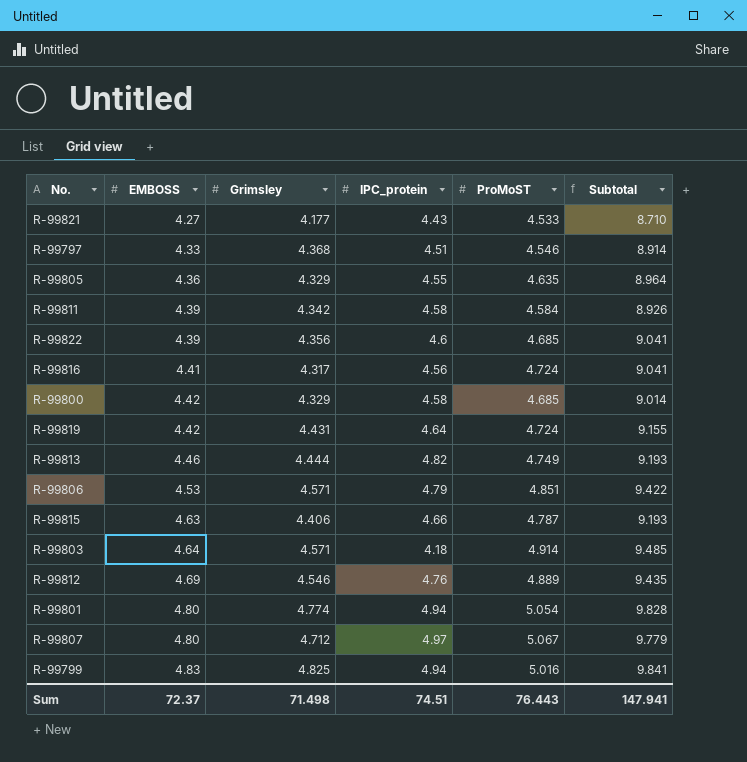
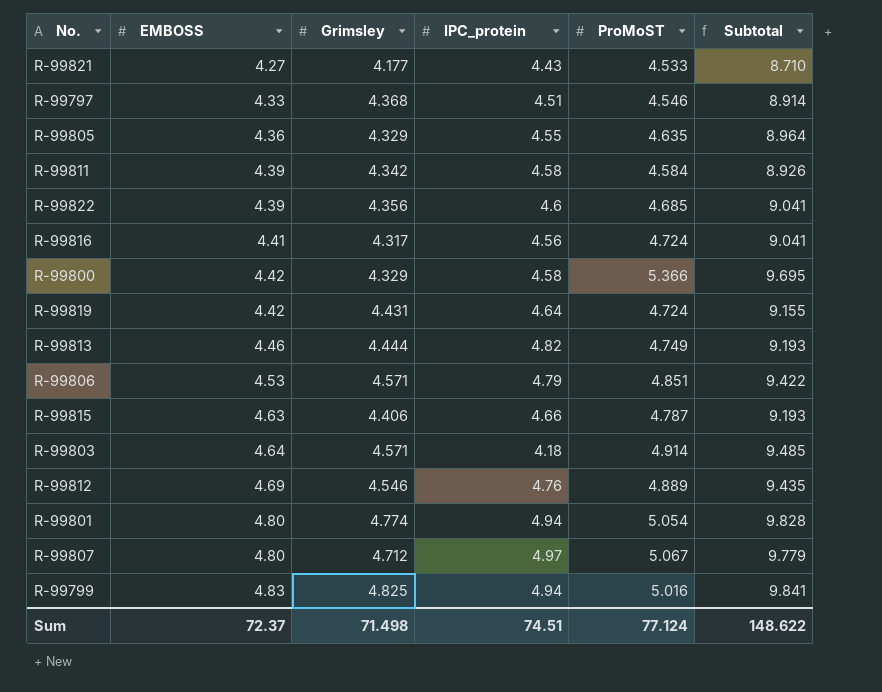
R-99800 | ProMoST: 4.685 -> 5.366
R-99800 | Subtotal: 9.014 -> 9.695
Sum | ProMoST: 76.443 -> 77.124
Sum | Subtotal: 147.941 -> 148.622

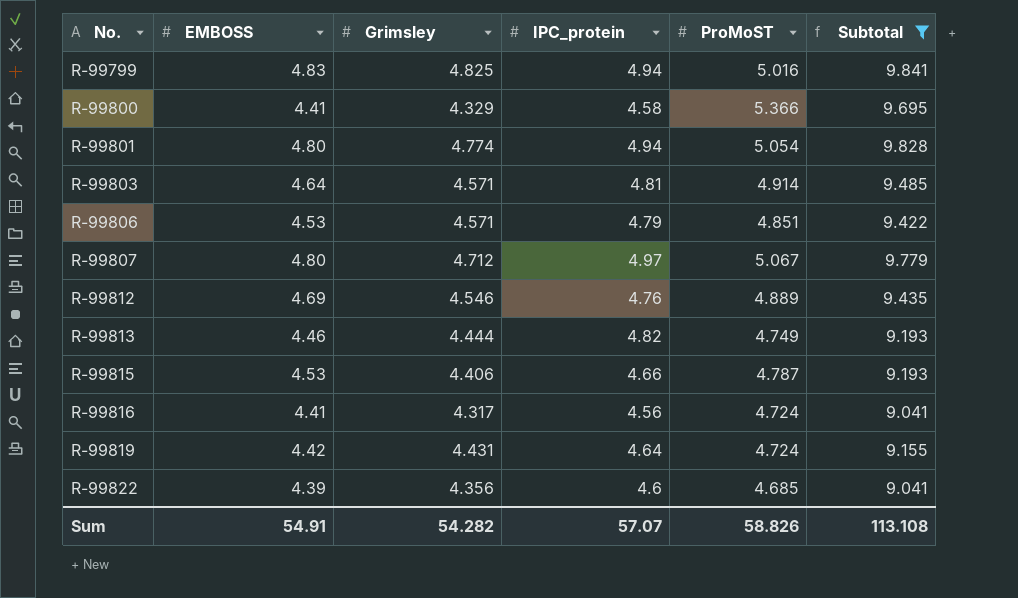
filter: none -> Subtotal >= 9.041
row order: EMBOSS ascending -> No. ascending
R-99800 | EMBOSS: 4.42 -> 4.41
R-99803 | IPC_protein: 4.18 -> 4.81
R-99815 | EMBOSS: 4.63 -> 4.53
Sum | EMBOSS: 72.37 -> 54.91
Sum | Grimsley: 71.498 -> 54.282
Sum | IPC_protein: 74.51 -> 57.07
Sum | ProMoST: 77.124 -> 58.826
Sum | Subtotal: 148.622 -> 113.108

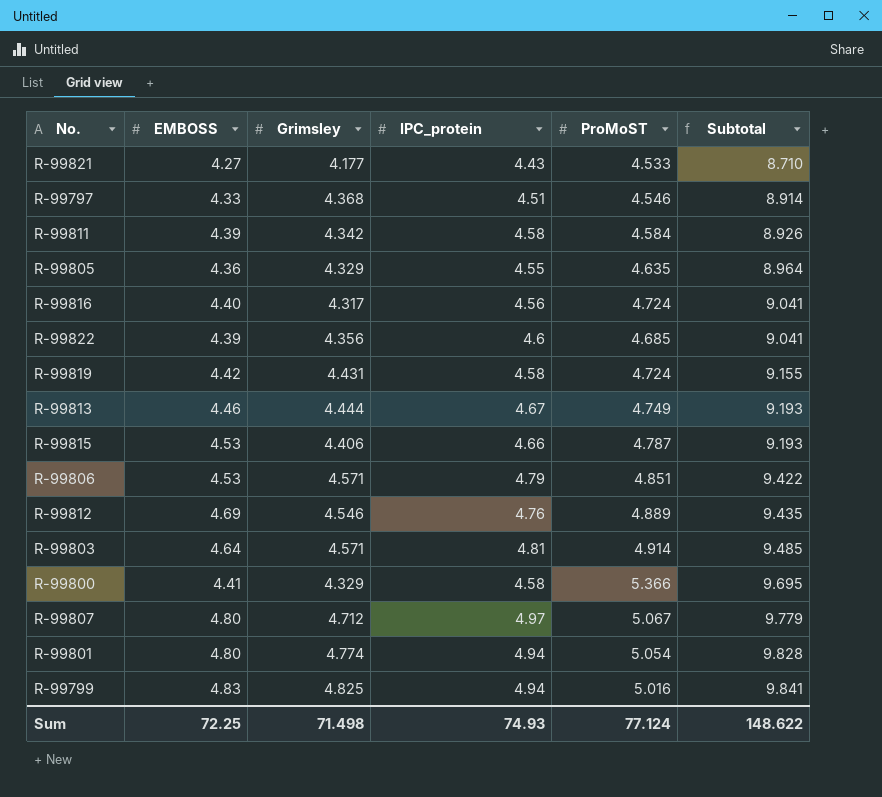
filter: Subtotal >= 9.041 -> none
row order: No. ascending -> Subtotal ascending
R-99816 | EMBOSS: 4.41 -> 4.40
R-99819 | IPC_protein: 4.64 -> 4.58
R-99813 | IPC_protein: 4.82 -> 4.67
Sum | EMBOSS: 54.91 -> 72.25
Sum | Grimsley: 54.282 -> 71.498
Sum | IPC_protein: 57.07 -> 74.93
Sum | ProMoST: 58.826 -> 77.124
Sum | Subtotal: 113.108 -> 148.622

